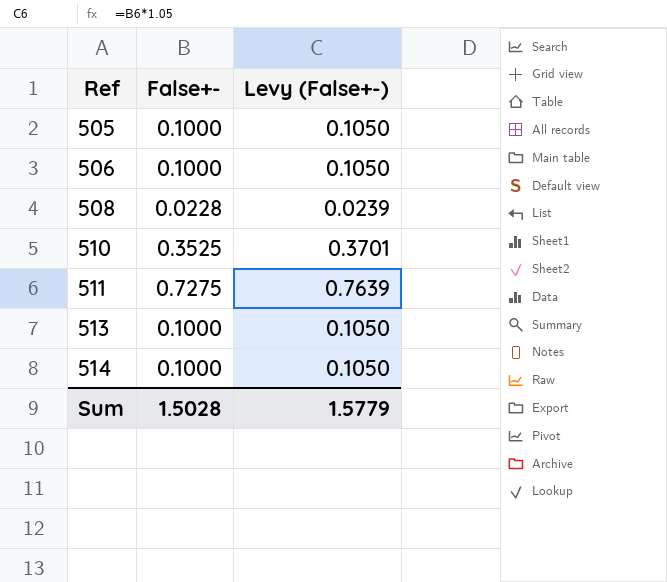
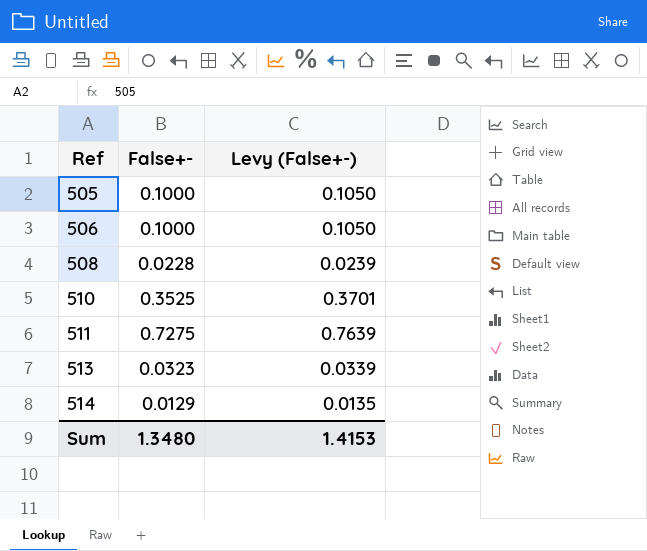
513 | False+-: 0.1000 -> 0.0323
513 | Levy (False+-): 0.1050 -> 0.0339
514 | False+-: 0.1000 -> 0.0129
514 | Levy (False+-): 0.1050 -> 0.0135
Sum | False+-: 1.5028 -> 1.3480
Sum | Levy (False+-): 1.5779 -> 1.4153

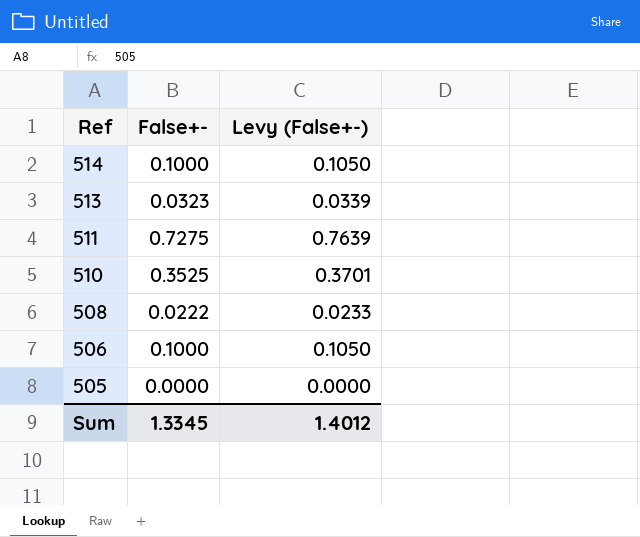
row order: Ref ascending -> Ref descending
514 | False+-: 0.0129 -> 0.1000
514 | Levy (False+-): 0.0135 -> 0.1050
508 | False+-: 0.0228 -> 0.0222
508 | Levy (False+-): 0.0239 -> 0.0233
505 | False+-: 0.1000 -> 0.0000
505 | Levy (False+-): 0.1050 -> 0.0000
Sum | False+-: 1.3480 -> 1.3345
Sum | Levy (False+-): 1.4153 -> 1.4012

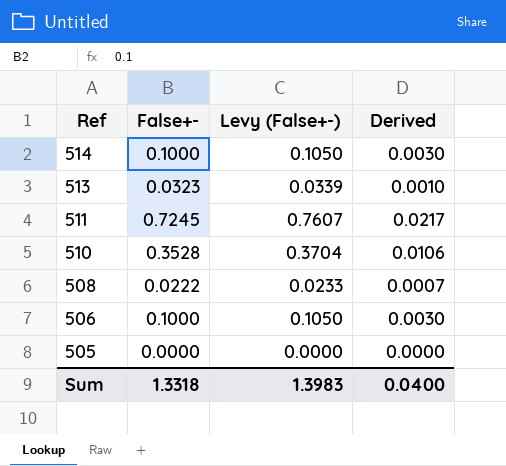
column Derived | formula: none -> [False+-] * 0.03
511 | False+-: 0.7275 -> 0.7245
511 | Levy (False+-): 0.7639 -> 0.7607
510 | False+-: 0.3525 -> 0.3528
510 | Levy (False+-): 0.3701 -> 0.3704
Sum | False+-: 1.3345 -> 1.3318
Sum | Levy (False+-): 1.4012 -> 1.3983

